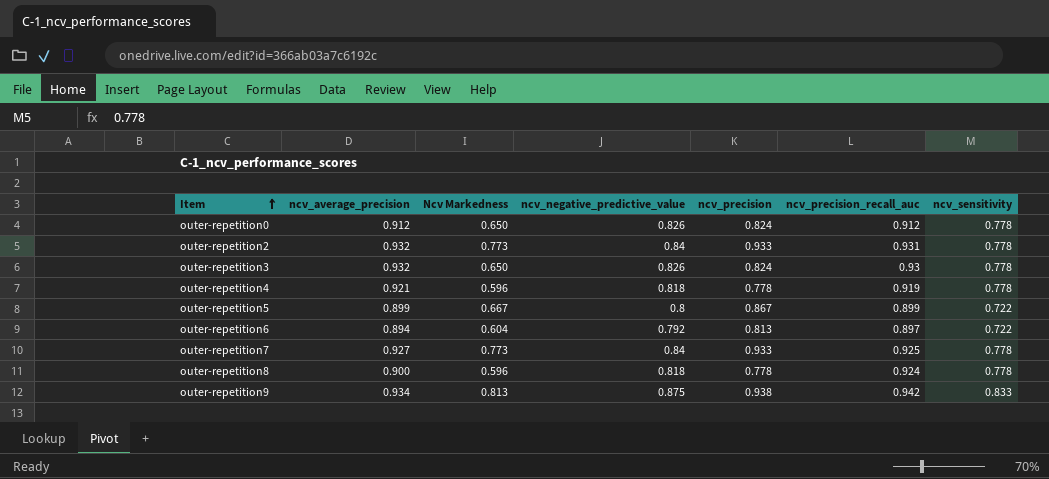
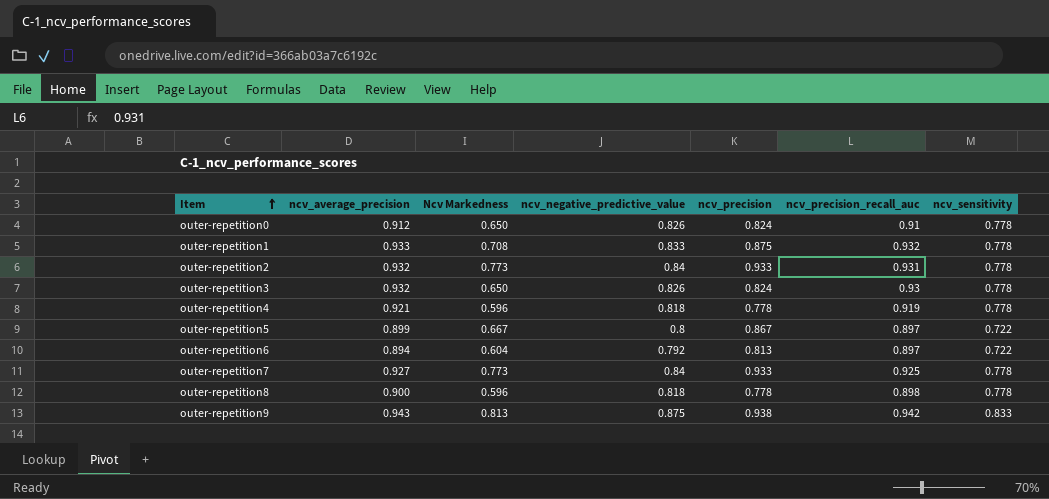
outer-repetition0 | ncv_precision_recall_auc: 0.912 -> 0.91
row outer-repetition1: none -> 0.933 | 0.708 | 0.833 | 0.875 | 0.932 | 0.778
outer-repetition5 | ncv_precision_recall_auc: 0.899 -> 0.897
outer-repetition8 | ncv_precision_recall_auc: 0.924 -> 0.898
outer-repetition9 | ncv_average_precision: 0.934 -> 0.943

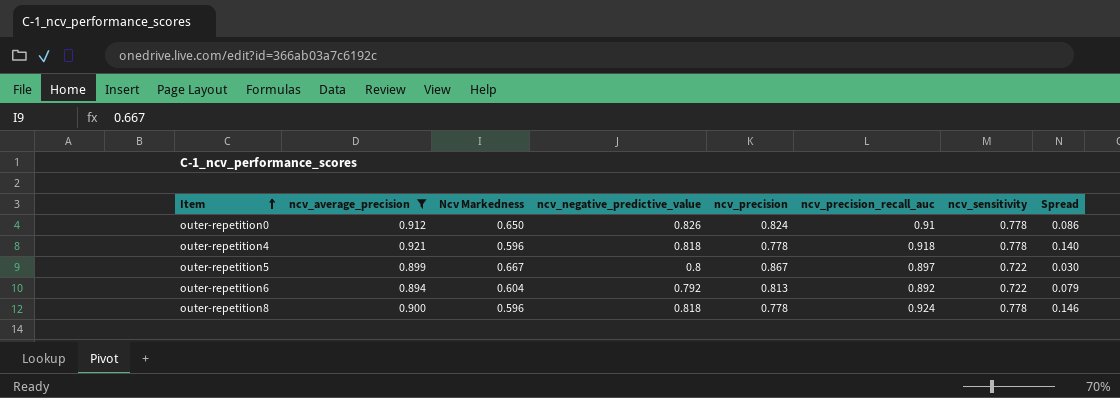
filter: none -> ncv_average_precision <= 0.921
column Spread | formula: none -> [ncv_precision_recall_auc] - [ncv_precision]
outer-repetition4 | ncv_precision_recall_auc: 0.919 -> 0.918
outer-repetition6 | ncv_precision_recall_auc: 0.897 -> 0.892
outer-repetition8 | ncv_precision_recall_auc: 0.898 -> 0.924

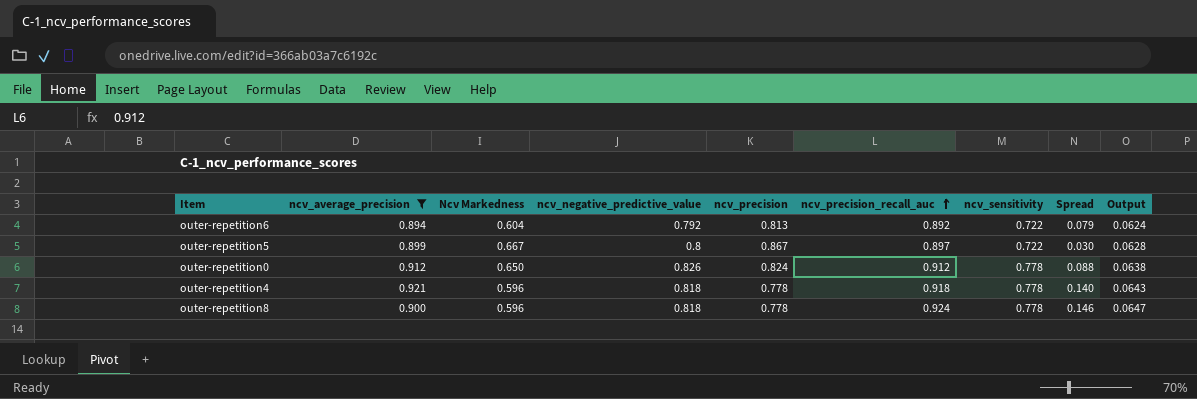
row order: Item ascending -> ncv_precision_recall_auc ascending
column Output | formula: none -> [ncv_precision_recall_auc] * 0.07
outer-repetition0 | ncv_precision_recall_auc: 0.91 -> 0.912
outer-repetition0 | Spread: 0.086 -> 0.088

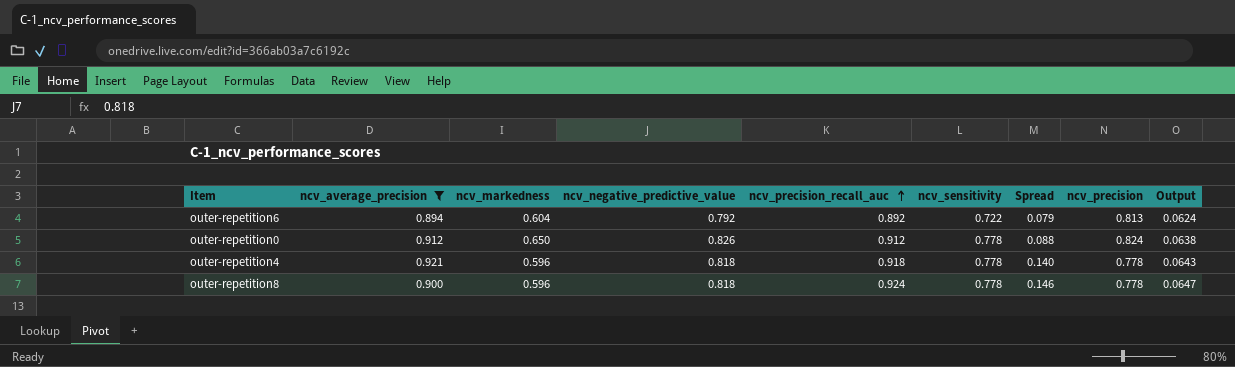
column name: Ncv Markedness -> ncv_markedness
column ncv_precision | position: 5 -> 8
row outer-repetition5: 0.899 | 0.667 | 0.8 | 0.867 | 0.897 | 0.722 | 0.030 | 0.0628 -> none

